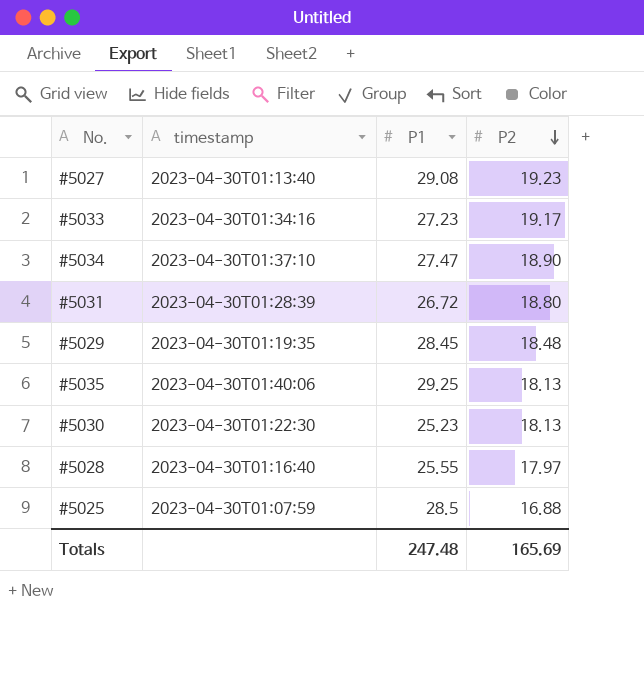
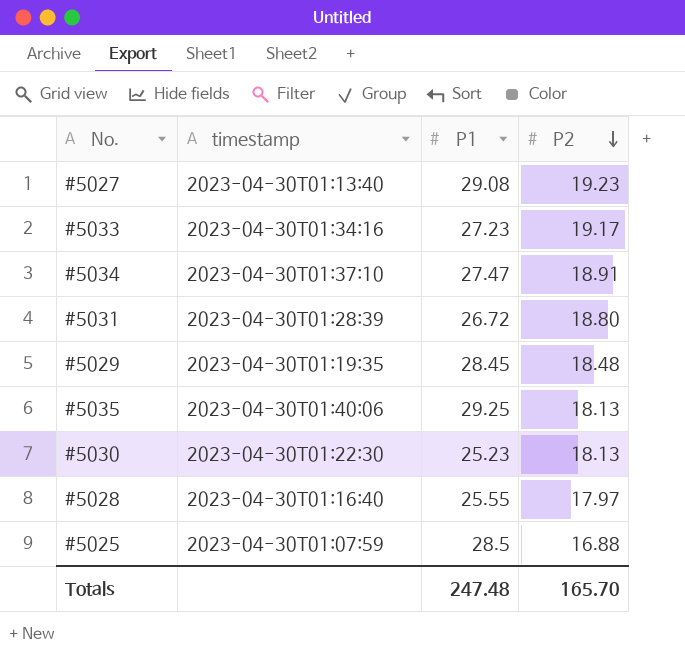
#5034 | P2: 18.90 -> 18.91
Totals | P2: 165.69 -> 165.70

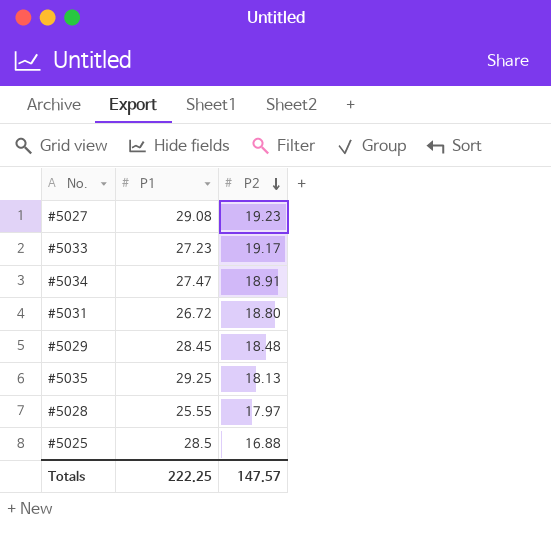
column timestamp | position: 2 -> none
row #5030: 2023-04-30T01:22:30 | 25.23 | 18.13 -> none
Totals | P1: 247.48 -> 222.25
Totals | P2: 165.70 -> 147.57

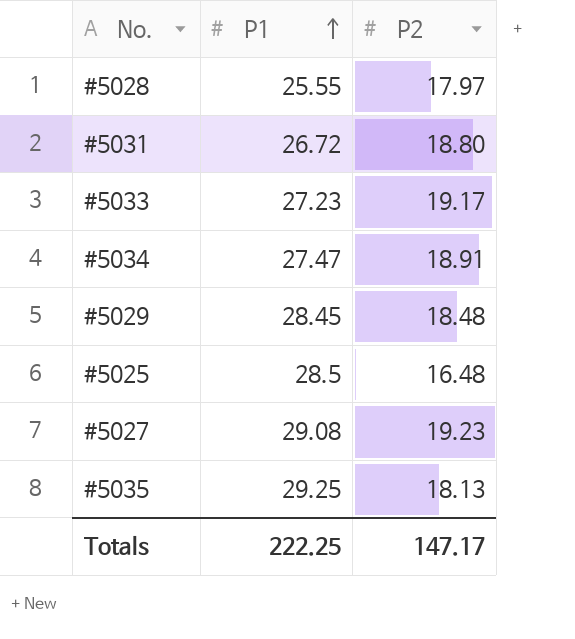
row order: P2 descending -> P1 ascending
#5025 | P2: 16.88 -> 16.48
Totals | P2: 147.57 -> 147.17

